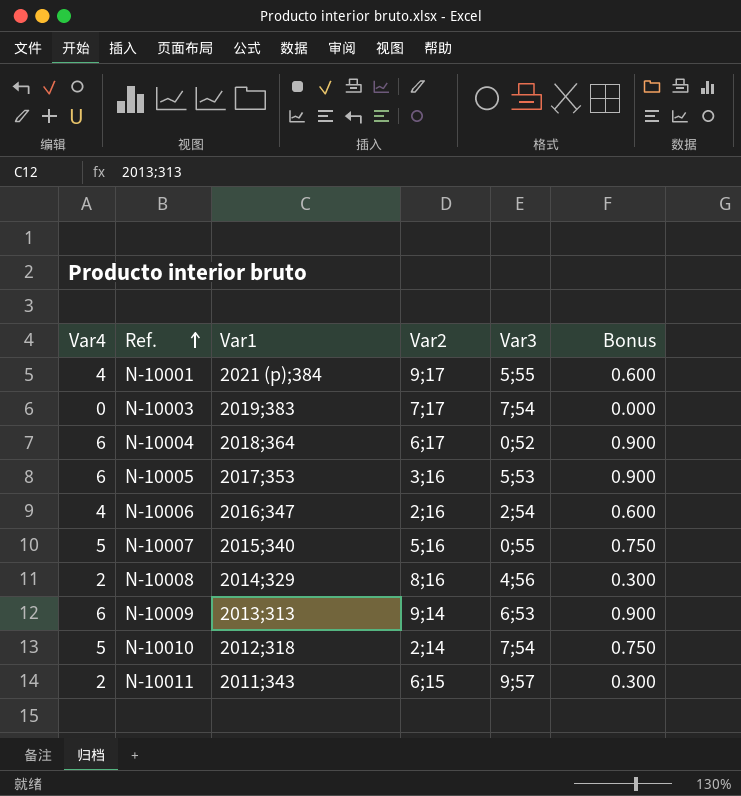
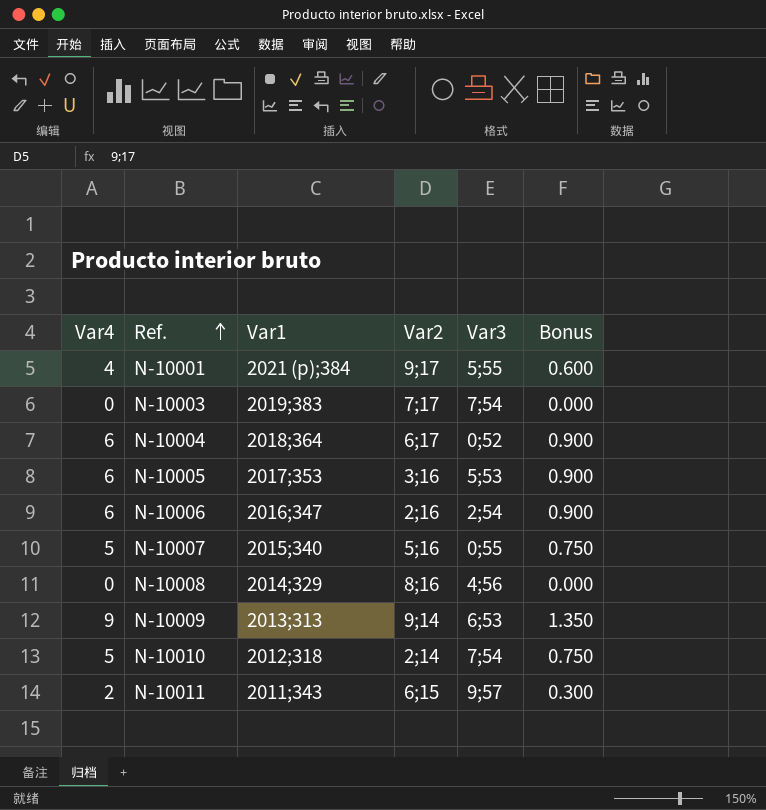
N-10006 | Var4: 4 -> 6
N-10006 | Bonus: 0.600 -> 0.900
N-10008 | Var4: 2 -> 0
N-10008 | Bonus: 0.300 -> 0.000
N-10009 | Var4: 6 -> 9
N-10009 | Bonus: 0.900 -> 1.350

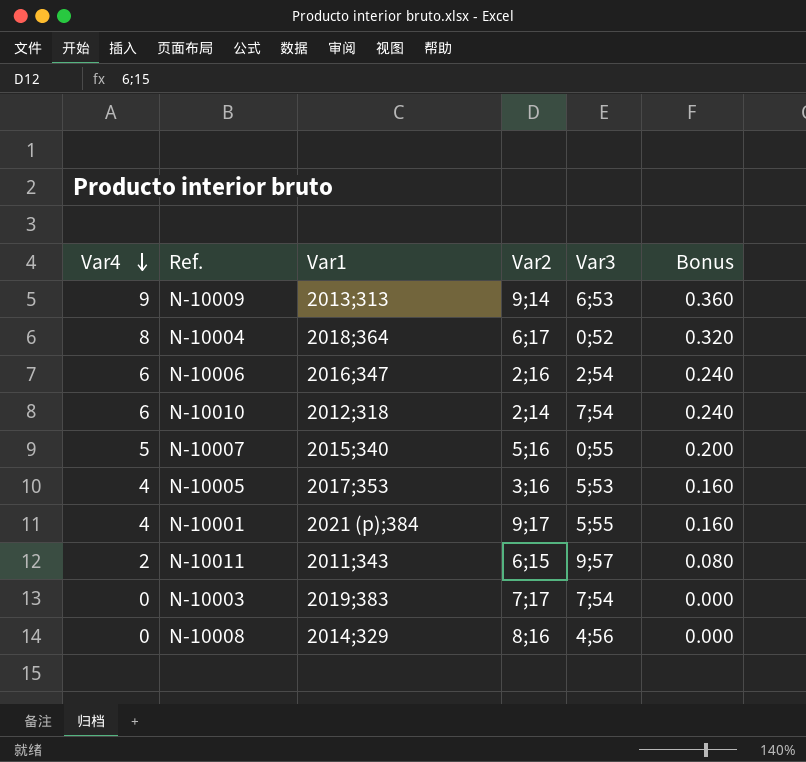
row order: Ref. ascending -> Var4 descending
column Bonus | formula: [Var4] * 0.15 -> [Var4] * 0.04
N-10004 | Var4: 6 -> 8
N-10010 | Var4: 5 -> 6
N-10005 | Var4: 6 -> 4

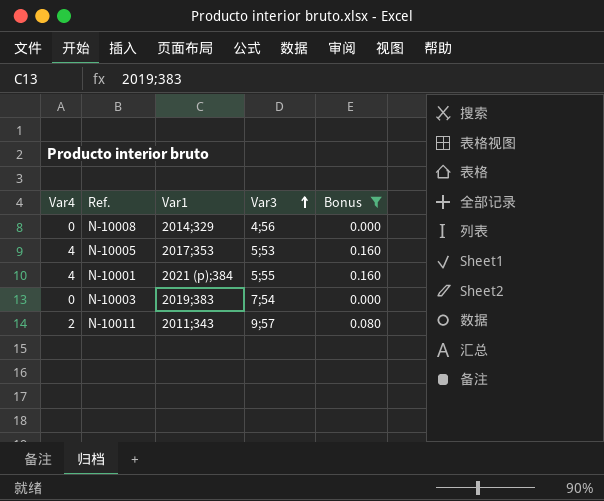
filter: none -> Bonus <= 0.160
row order: Var4 descending -> Var3 ascending
column Var2 | position: 4 -> none

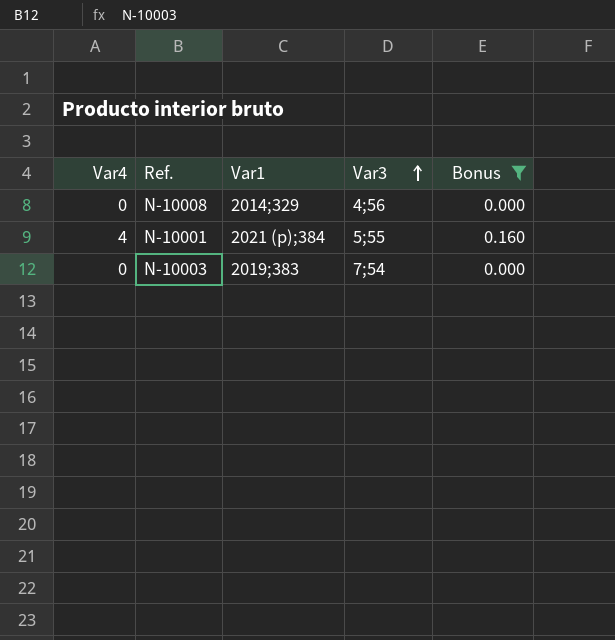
row N-10005: 4 | 2017;353 | 5;53 | 0.160 -> none
row N-10011: 2 | 2011;343 | 9;57 | 0.080 -> none

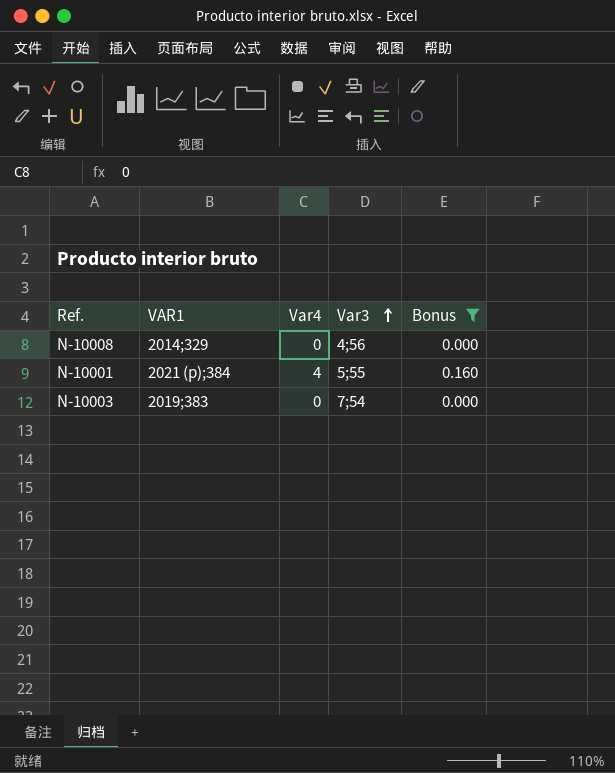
column name: Var1 -> VAR1
column Var4 | position: 1 -> 3

